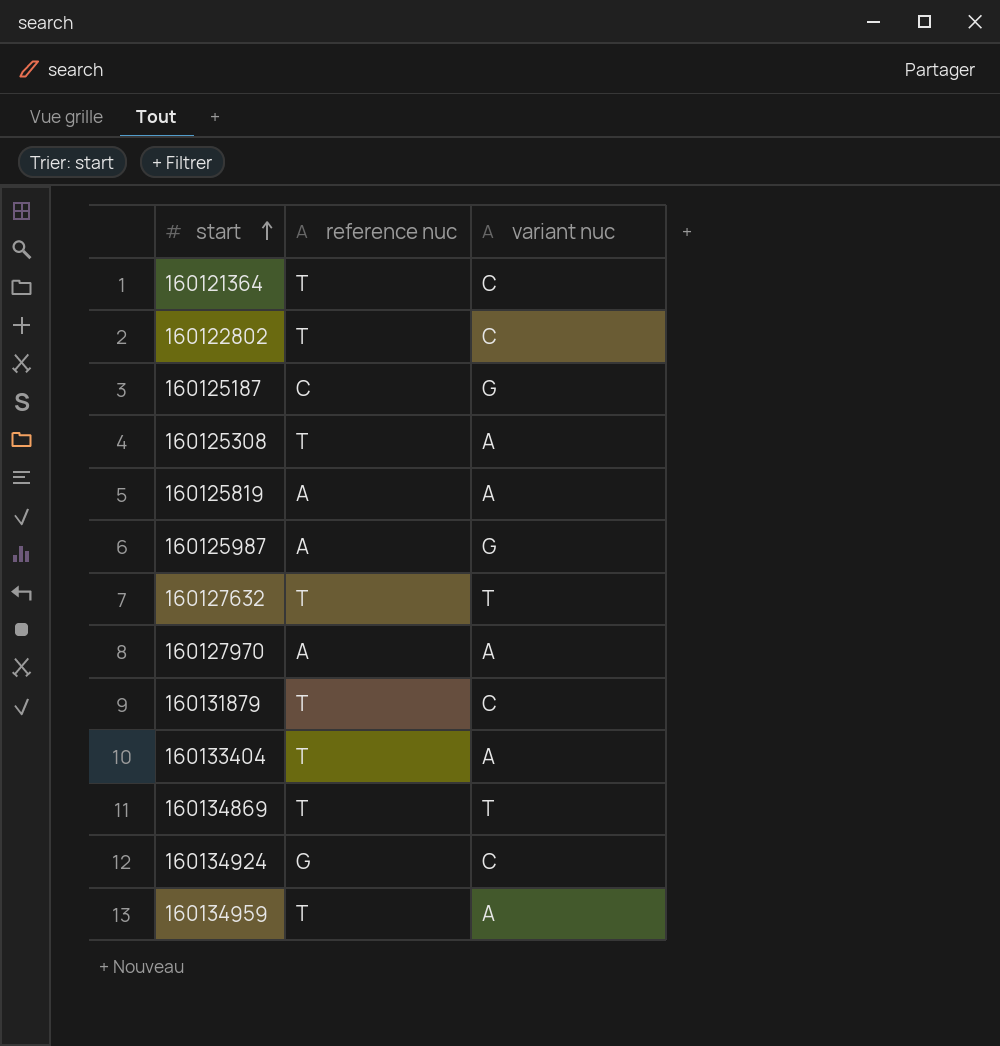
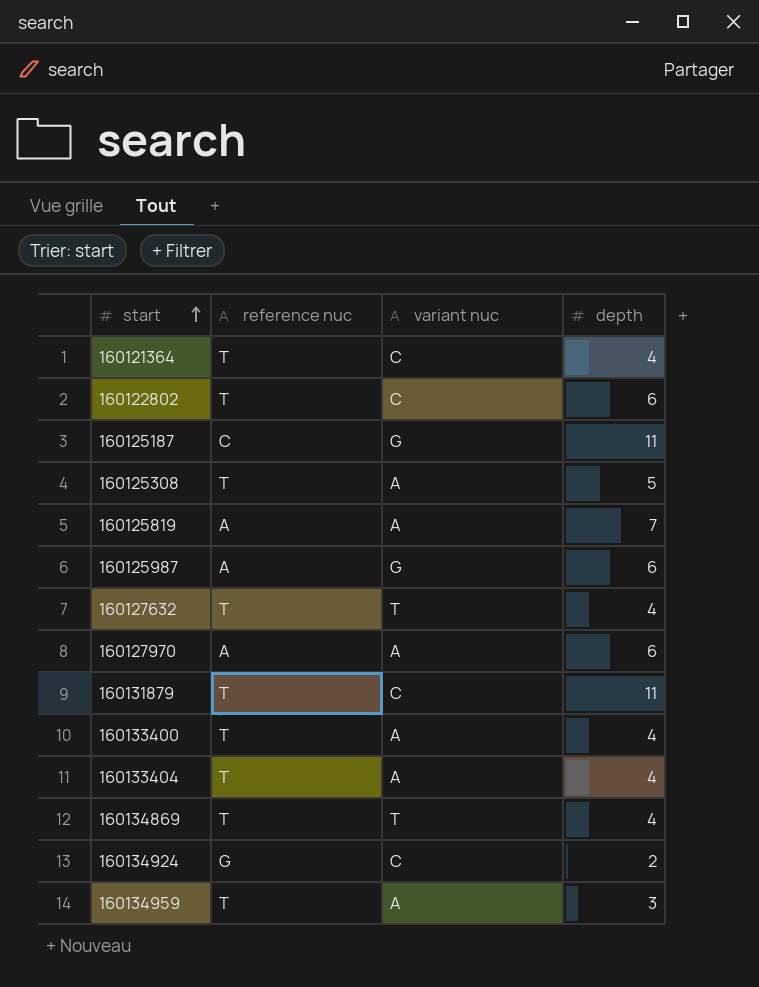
column depth | position: none -> 4
row 160133400: none -> T | A | 4

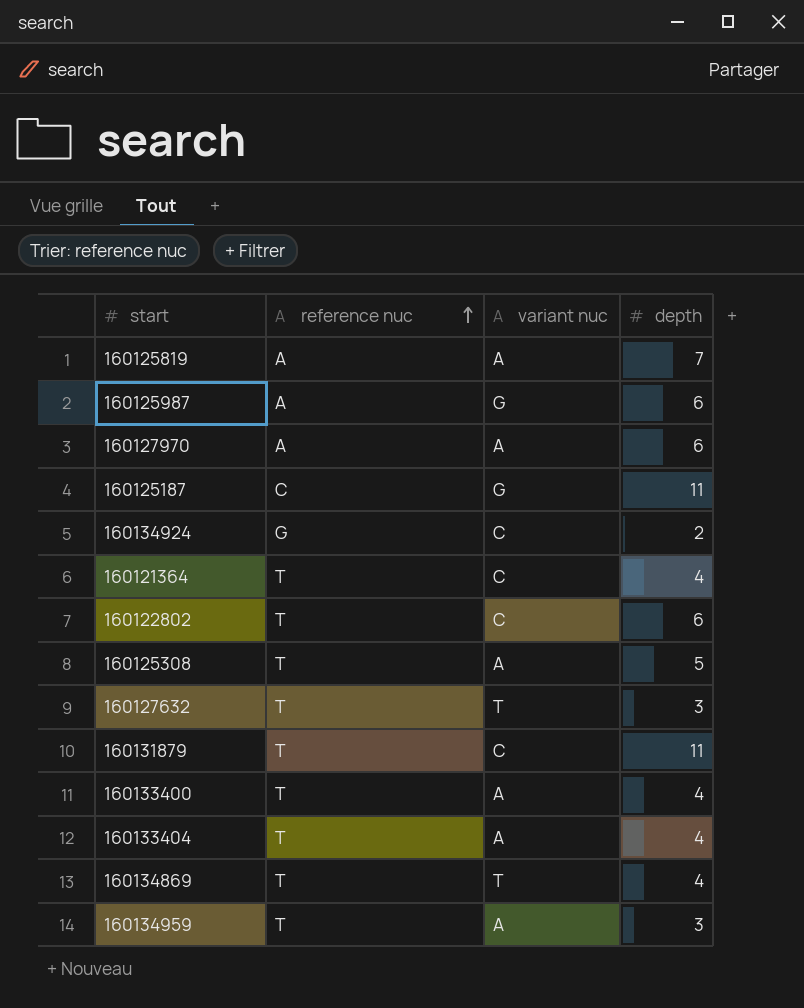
row order: start ascending -> reference nuc ascending
160127632 | depth: 4 -> 3

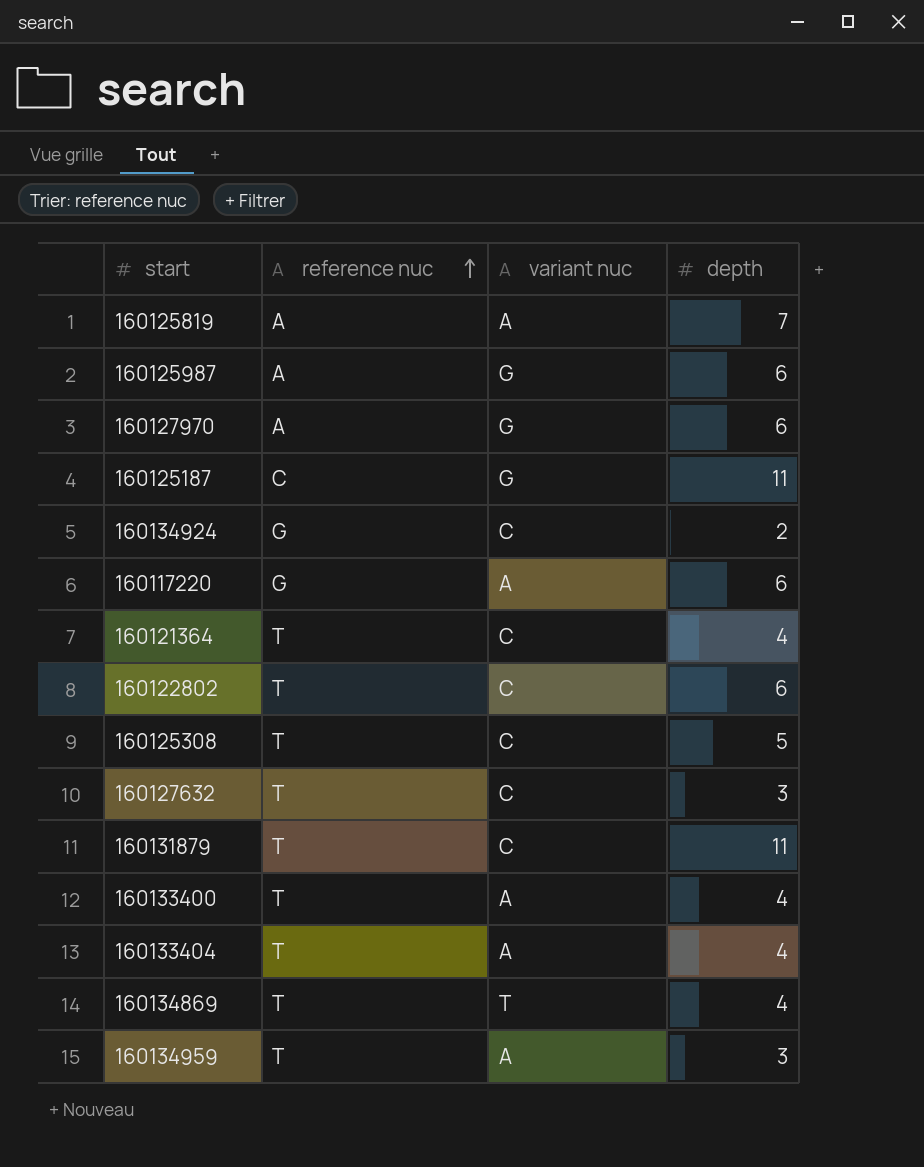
160127970 | variant nuc: A -> G
row 160117220: none -> G | A | 6
160125308 | variant nuc: A -> C
160127632 | variant nuc: T -> C

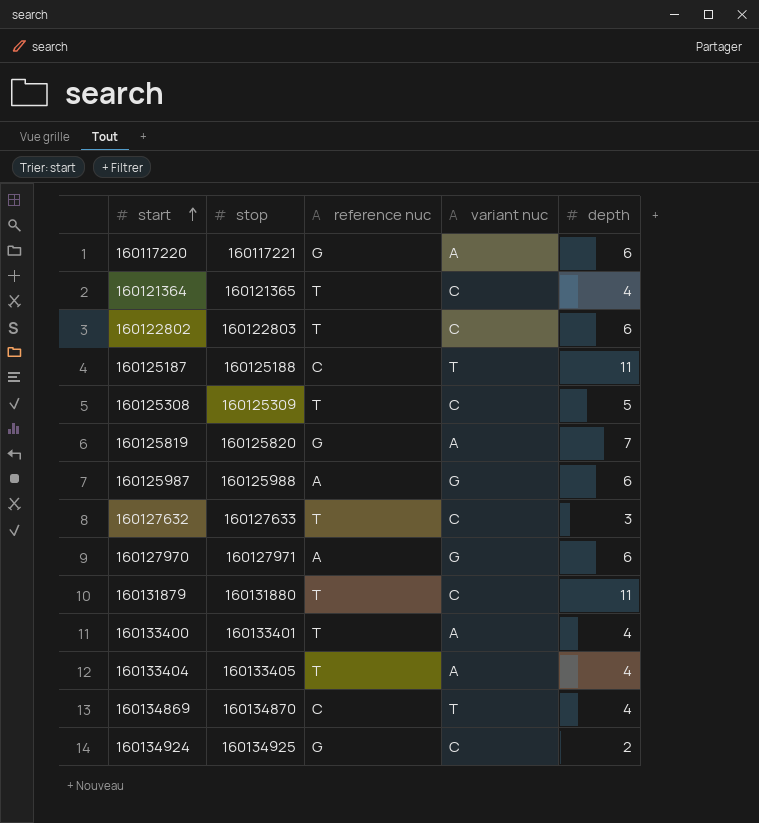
row order: reference nuc ascending -> start ascending
column stop | position: none -> 2
row 160134959: T | A | 3 -> none
160125187 | variant nuc: G -> T
160125819 | reference nuc: A -> G
160134869 | reference nuc: T -> C

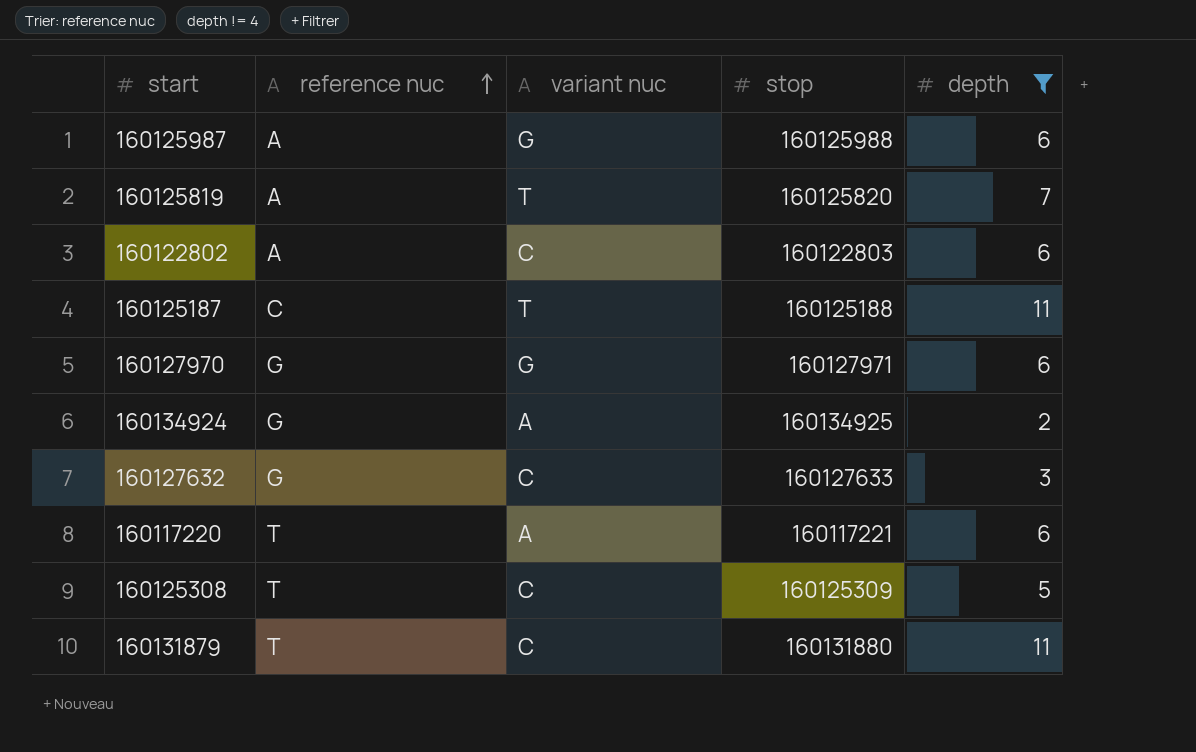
filter: none -> depth != 4
row order: start ascending -> reference nuc ascending
column stop | position: 2 -> 4
160125819 | reference nuc: G -> A
160125819 | variant nuc: A -> T
160122802 | reference nuc: T -> A
160127970 | reference nuc: A -> G
160134924 | variant nuc: C -> A
160127632 | reference nuc: T -> G
160117220 | reference nuc: G -> T

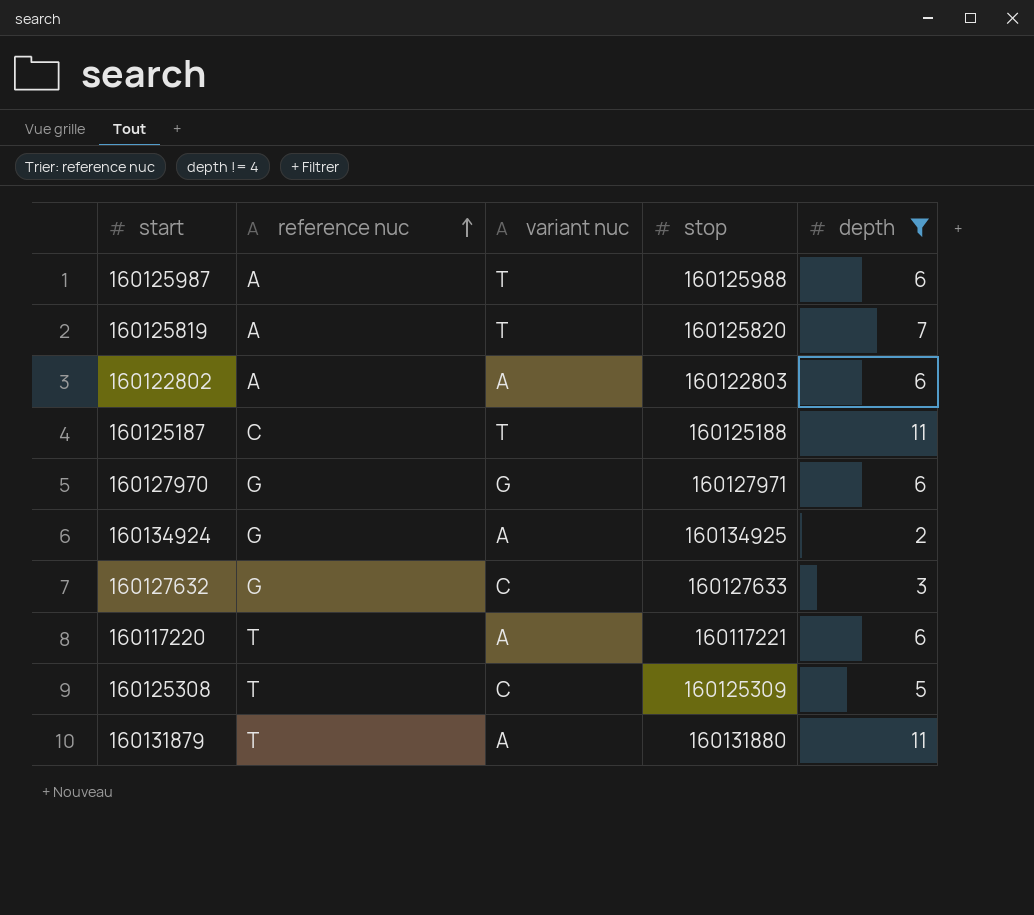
160125987 | variant nuc: G -> T
160122802 | variant nuc: C -> A
160131879 | variant nuc: C -> A

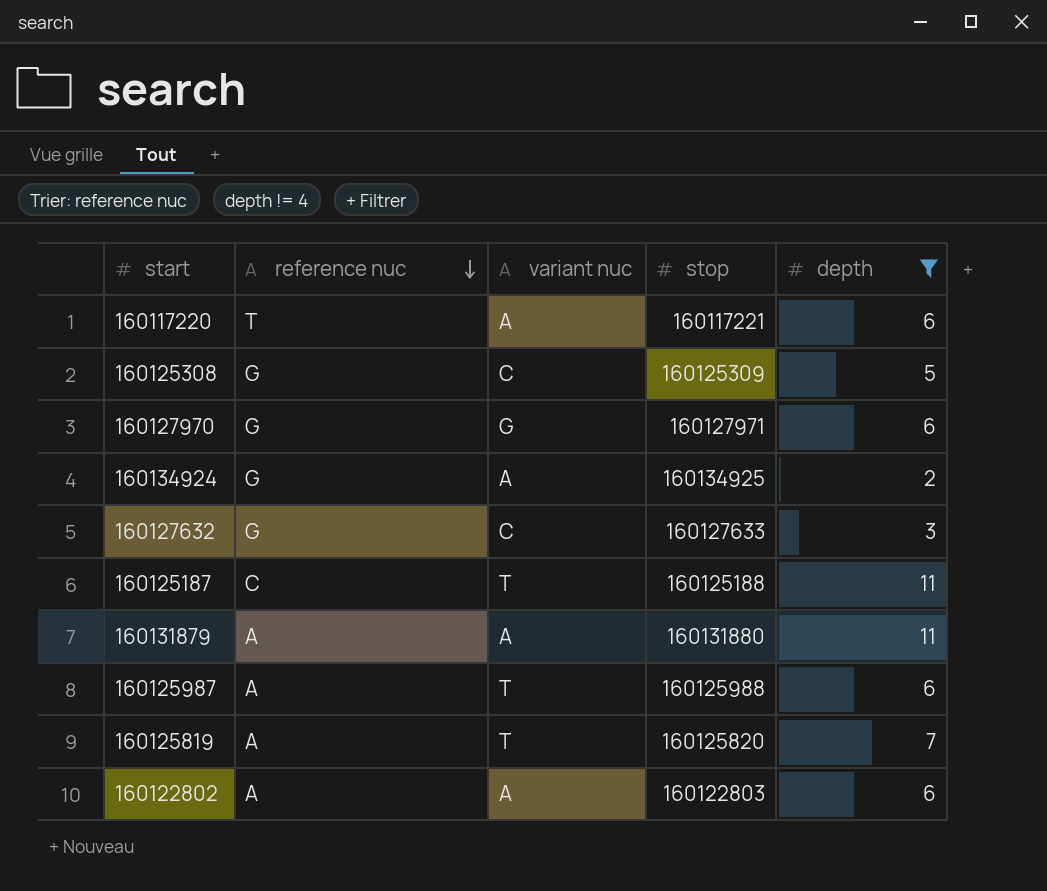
row order: reference nuc ascending -> reference nuc descending
160125308 | reference nuc: T -> G
160131879 | reference nuc: T -> A

